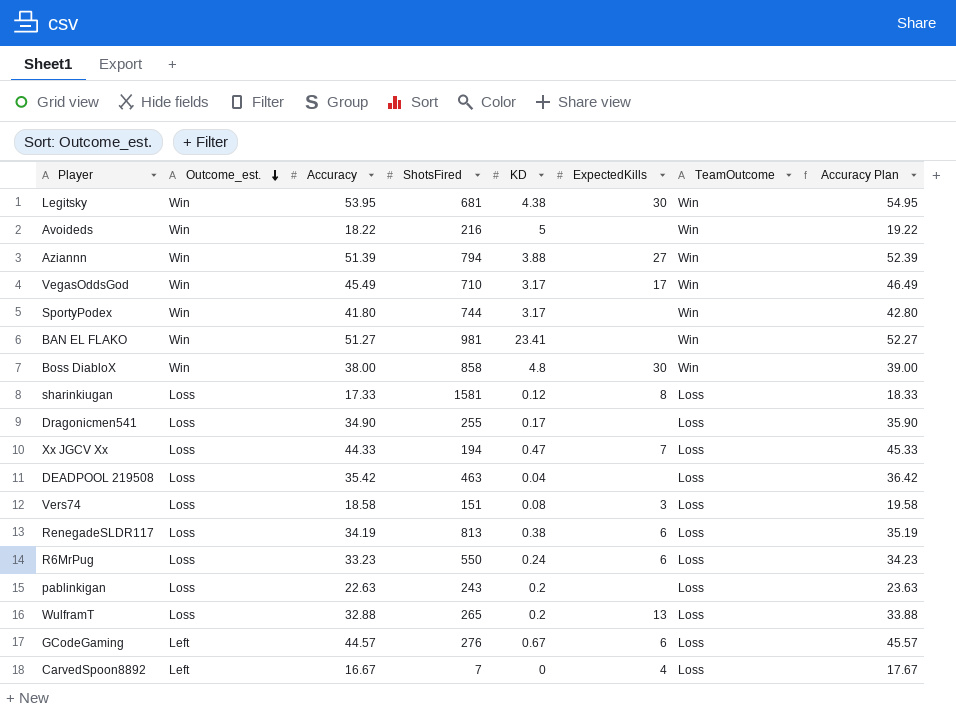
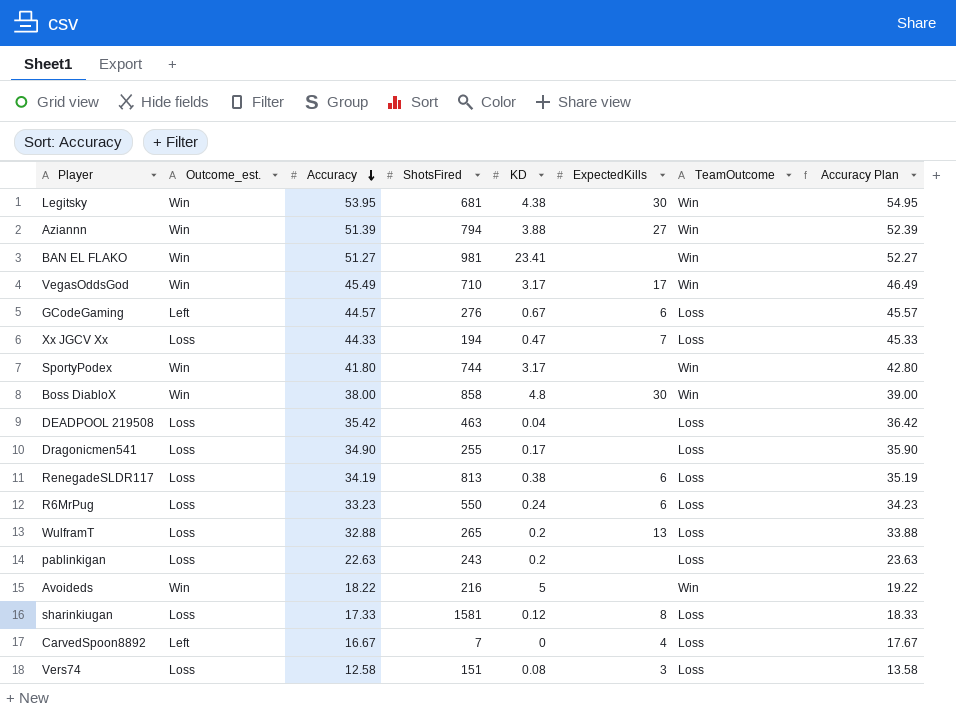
row order: Outcome_est. descending -> Accuracy descending
Vers74 | Accuracy: 18.58 -> 12.58
Vers74 | Accuracy Plan: 19.58 -> 13.58

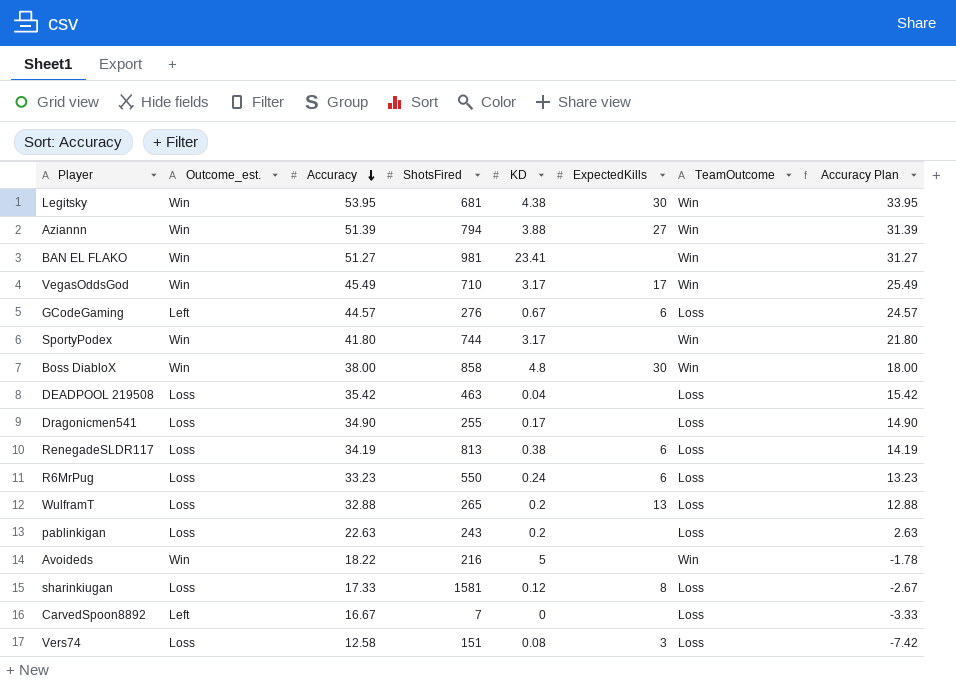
column Accuracy Plan | formula: [Accuracy] + 1 -> [Accuracy] - 20
row Xx JGCV Xx: Loss | 44.33 | 194 | 0.47 | 7 | Loss | 45.33 -> none
CarvedSpoon8892 | ExpectedKills: 4 -> none

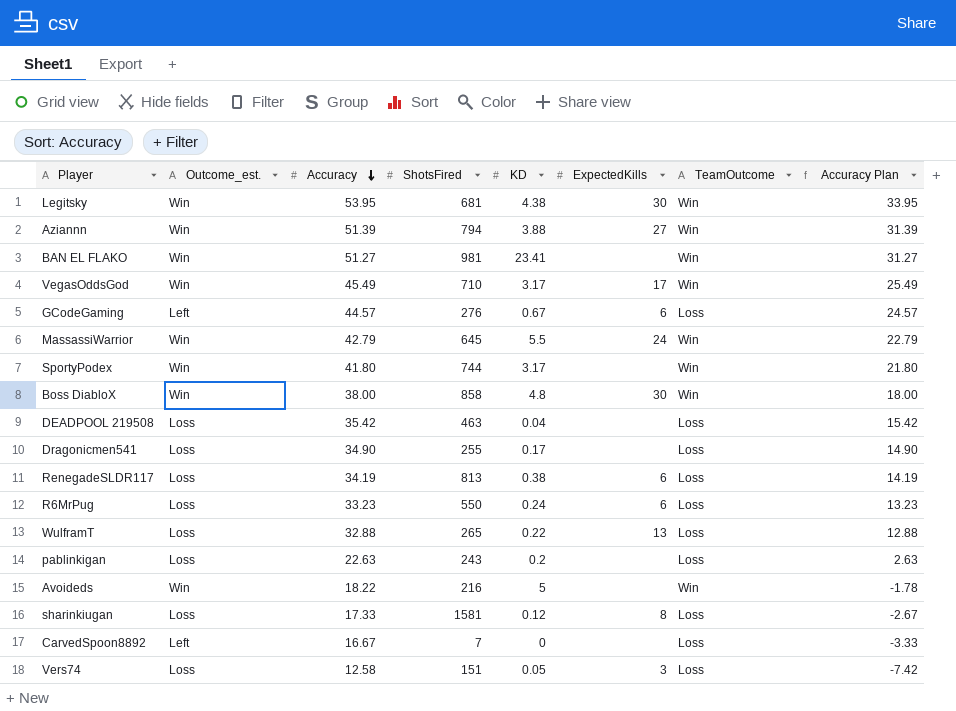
row MassassiWarrior: none -> Win | 42.79 | 645 | 5.5 | 24 | Win | 22.79
WulframT | KD: 0.2 -> 0.22
Vers74 | KD: 0.08 -> 0.05

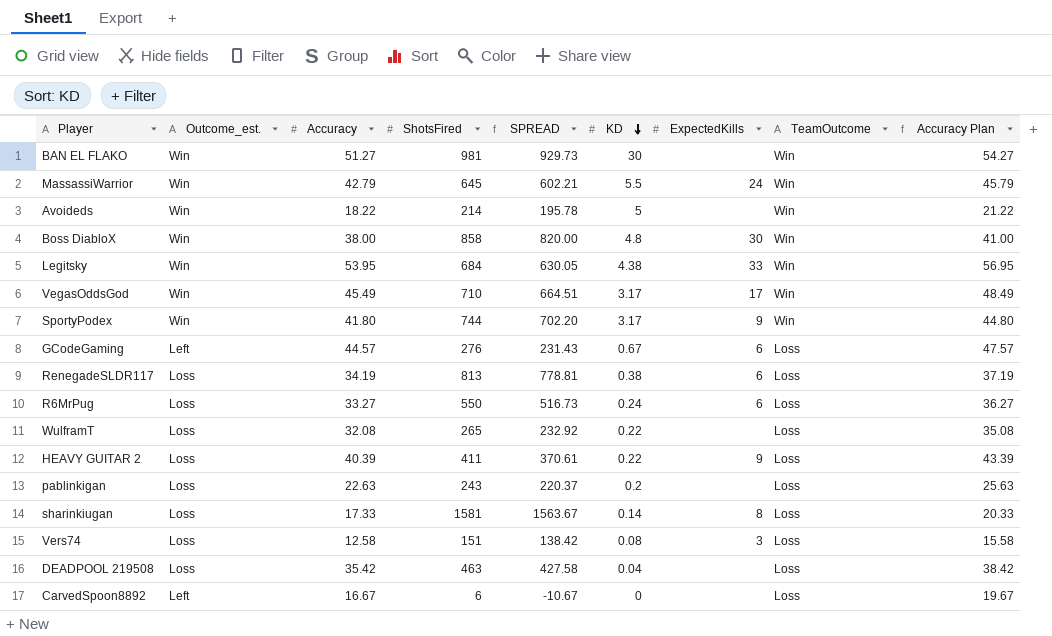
row order: Accuracy descending -> KD descending
column SPREAD | formula: none -> [ShotsFired] - [Accuracy]
column Accuracy Plan | formula: [Accuracy] - 20 -> [Accuracy] + 3
row Aziannn: Win | 51.39 | 794 | 3.88 | 27 | Win | 31.39 -> none
row Dragonicmen541: Loss | 34.90 | 255 | 0.17 | none | Loss | 14.90 -> none
BAN EL FLAKO | KD: 23.41 -> 30
Avoideds | ShotsFired: 216 -> 214
Legitsky | ShotsFired: 681 -> 684
Legitsky | ExpectedKills: 30 -> 33
SportyPodex | ExpectedKills: none -> 9
R6MrPug | Accuracy: 33.23 -> 33.27
WulframT | Accuracy: 32.88 -> 32.08
WulframT | ExpectedKills: 13 -> none
row HEAVY GUITAR 2: none -> Loss | 40.39 | 411 | 370.61 | 0.22 | 9 | Loss | 43.39
sharinkiugan | KD: 0.12 -> 0.14
Vers74 | KD: 0.05 -> 0.08
CarvedSpoon8892 | ShotsFired: 7 -> 6

